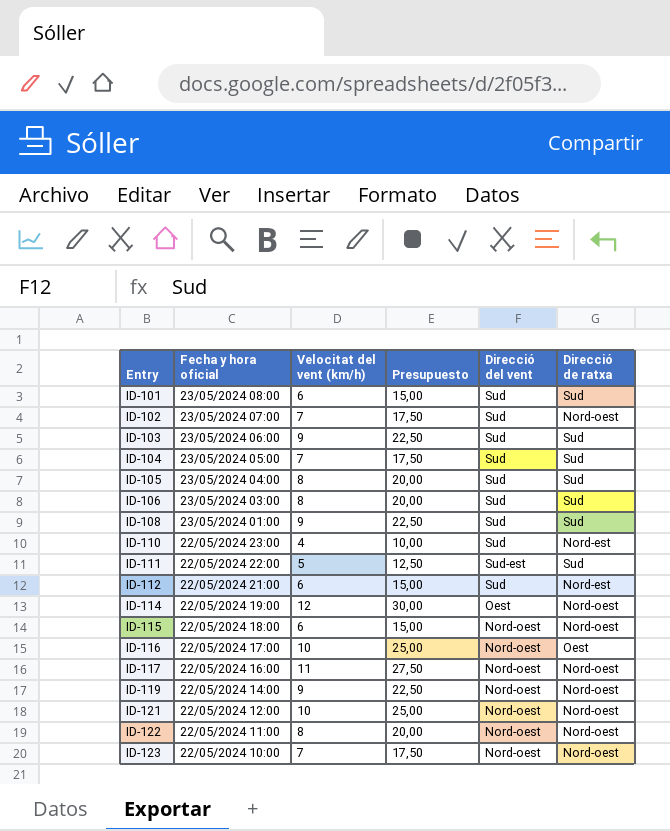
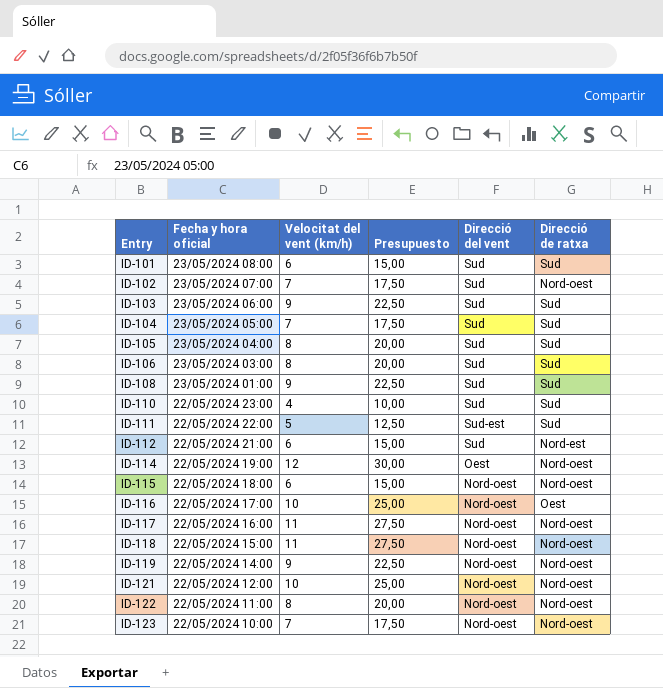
ID-110 | Direcció de ratxa: Nord-est -> Sud
row ID-118: none -> 22/05/2024 15:00 | 11 | 27,50 | Nord-oest | Nord-oest

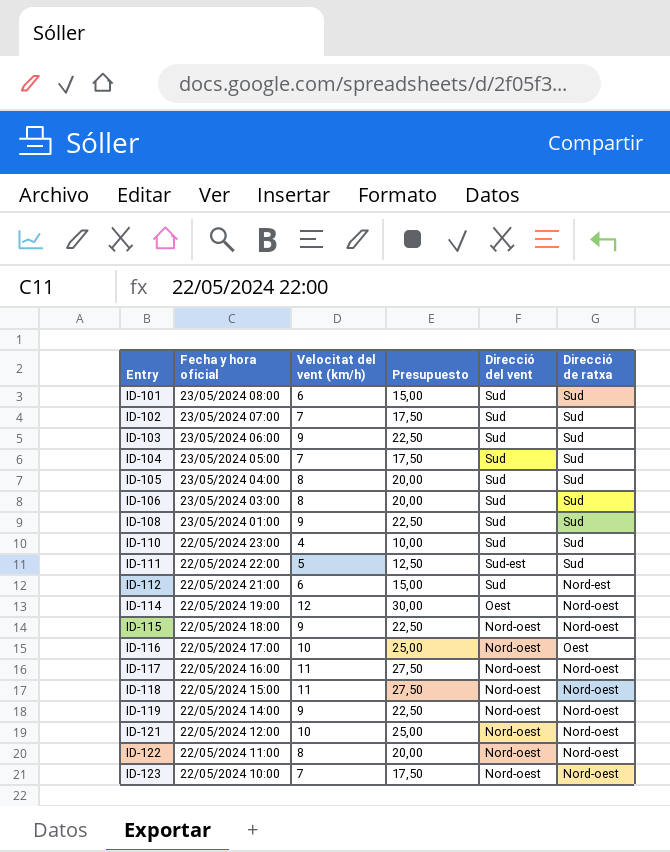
ID-102 | Direcció de ratxa: Nord-oest -> Sud
ID-115 | Velocitat del vent (km/h): 6 -> 9
ID-115 | Presupuesto: 15,00 -> 22,50

